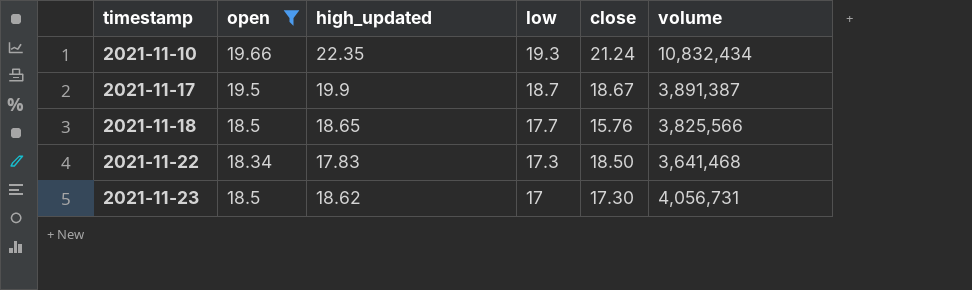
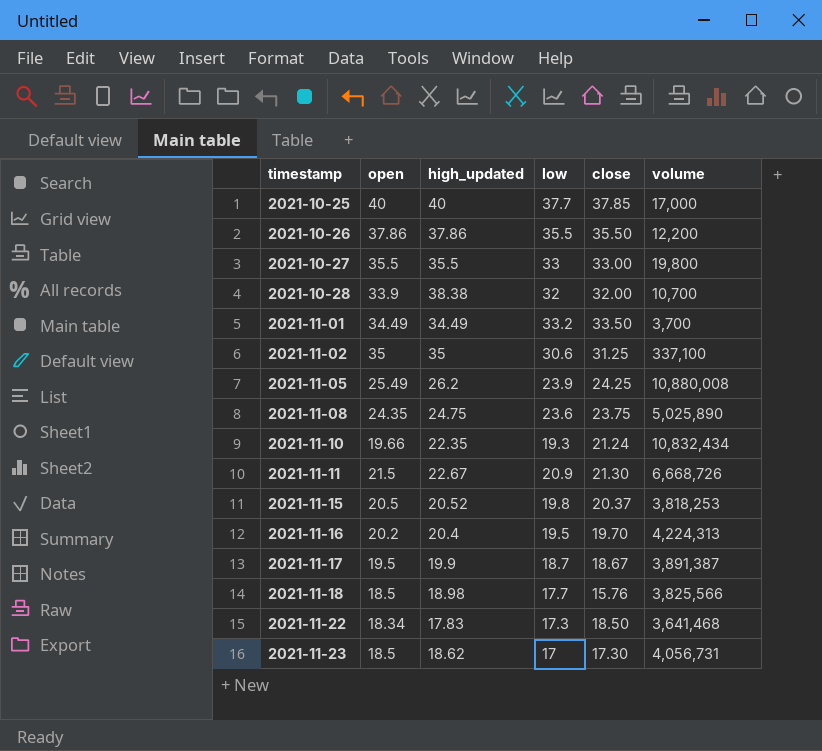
filter: open <= 19.66 -> none
2021-11-18 | high_updated: 18.65 -> 18.98

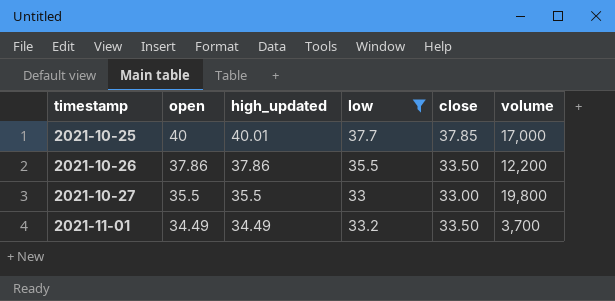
filter: none -> low >= 33
2021-10-25 | high_updated: 40 -> 40.01
2021-10-26 | close: 35.50 -> 33.50

